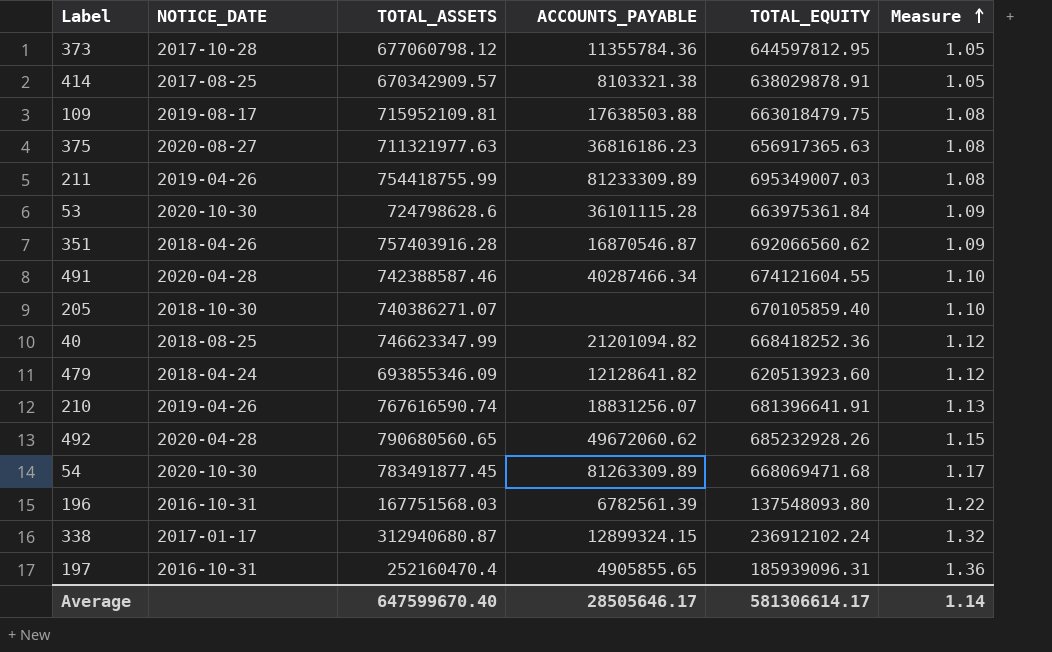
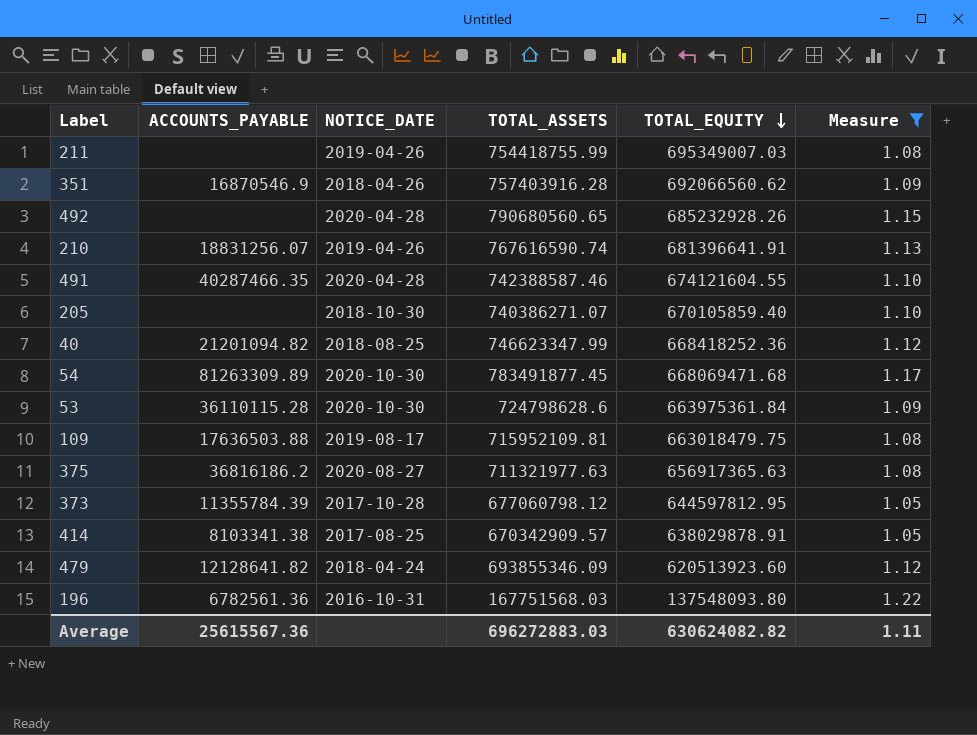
filter: none -> Measure <= 1.22
row order: Measure ascending -> TOTAL_EQUITY descending
column ACCOUNTS_PAYABLE | position: 4 -> 2
211 | ACCOUNTS_PAYABLE: 81233309.89 -> none
351 | ACCOUNTS_PAYABLE: 16870546.87 -> 16870546.9
492 | ACCOUNTS_PAYABLE: 49672060.62 -> none
491 | ACCOUNTS_PAYABLE: 40287466.34 -> 40287466.35
53 | ACCOUNTS_PAYABLE: 36101115.28 -> 36110115.28
109 | ACCOUNTS_PAYABLE: 17638503.88 -> 17636503.88
375 | ACCOUNTS_PAYABLE: 36816186.23 -> 36816186.2
373 | ACCOUNTS_PAYABLE: 11355784.36 -> 11355784.39
414 | ACCOUNTS_PAYABLE: 8103321.38 -> 8103341.38
196 | ACCOUNTS_PAYABLE: 6782561.39 -> 6782561.36
Average | ACCOUNTS_PAYABLE: 28505646.17 -> 25615567.36
Average | TOTAL_ASSETS: 647599670.40 -> 696272883.03
Average | TOTAL_EQUITY: 581306614.17 -> 630624082.82
Average | Measure: 1.14 -> 1.11

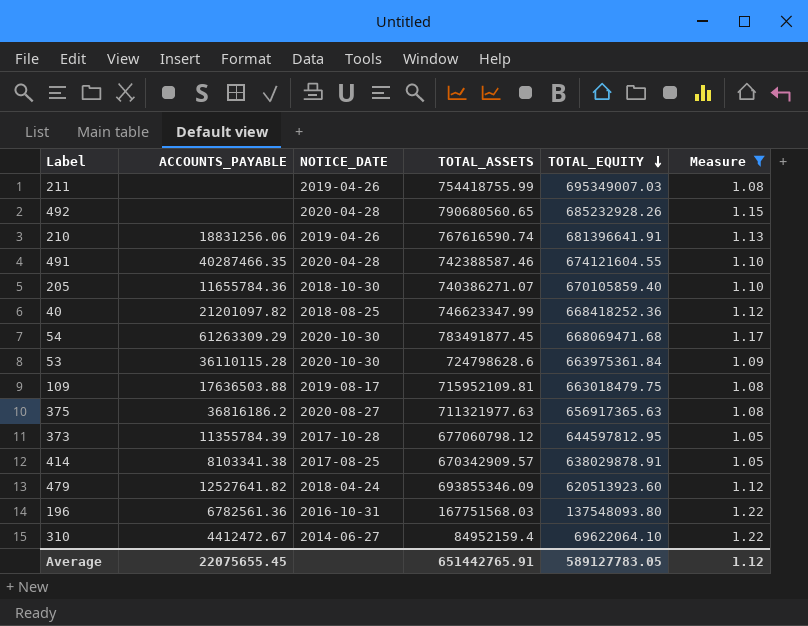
row 351: 16870546.9 | 2018-04-26 | 757403916.28 | 692066560.62 | 1.09 -> none
210 | ACCOUNTS_PAYABLE: 18831256.07 -> 18831256.06
205 | ACCOUNTS_PAYABLE: none -> 11655784.36
40 | ACCOUNTS_PAYABLE: 21201094.82 -> 21201097.82
54 | ACCOUNTS_PAYABLE: 81263309.89 -> 61263309.29
479 | ACCOUNTS_PAYABLE: 12128641.82 -> 12527641.82
row 310: none -> 4412472.67 | 2014-06-27 | 84952159.4 | 69622064.10 | 1.22
Average | ACCOUNTS_PAYABLE: 25615567.36 -> 22075655.45
Average | TOTAL_ASSETS: 696272883.03 -> 651442765.91
Average | TOTAL_EQUITY: 630624082.82 -> 589127783.05
Average | Measure: 1.11 -> 1.12

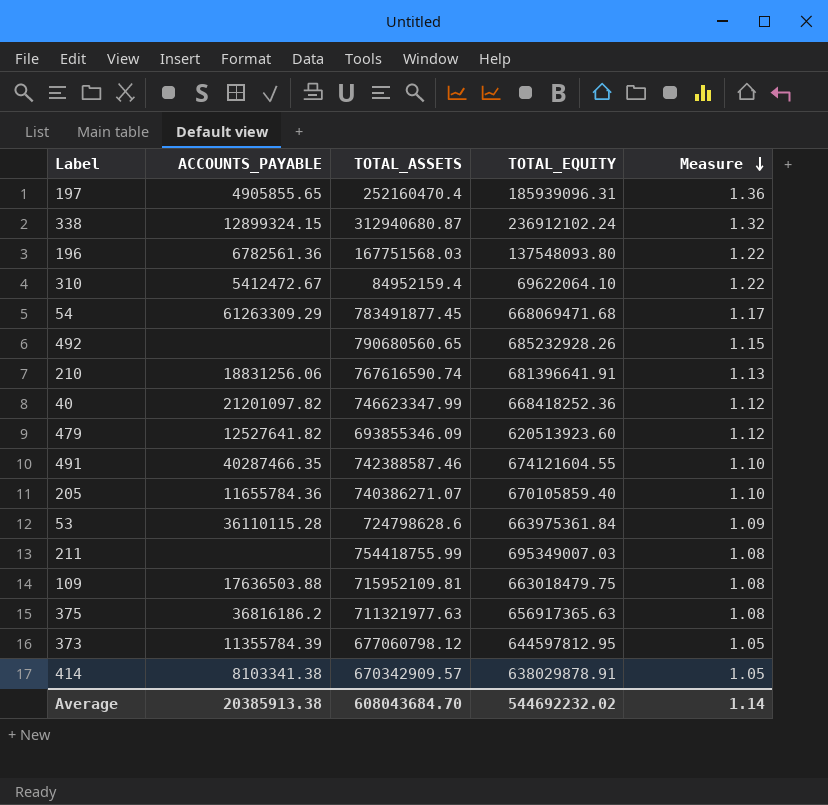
filter: Measure <= 1.22 -> none
row order: TOTAL_EQUITY descending -> Measure descending
column NOTICE_DATE | position: 3 -> none
310 | ACCOUNTS_PAYABLE: 4412472.67 -> 5412472.67
Average | ACCOUNTS_PAYABLE: 22075655.45 -> 20385913.38
Average | TOTAL_ASSETS: 651442765.91 -> 608043684.70
Average | TOTAL_EQUITY: 589127783.05 -> 544692232.02
Average | Measure: 1.12 -> 1.14

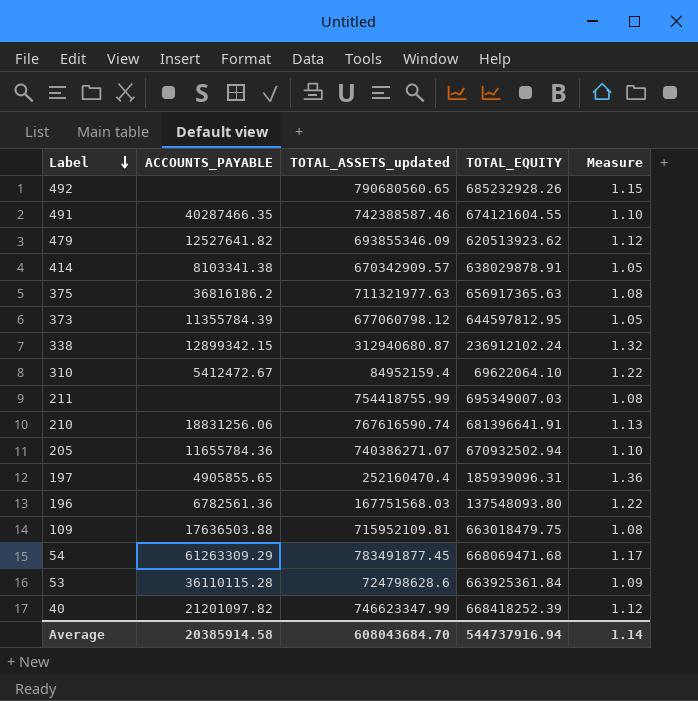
row order: Measure descending -> Label descending
column name: TOTAL_ASSETS -> TOTAL_ASSETS_updated
479 | TOTAL_EQUITY: 620513923.60 -> 620513923.62
338 | ACCOUNTS_PAYABLE: 12899324.15 -> 12899342.15
205 | TOTAL_EQUITY: 670105859.40 -> 670932502.94
53 | TOTAL_EQUITY: 663975361.84 -> 663925361.84
40 | TOTAL_EQUITY: 668418252.36 -> 668418252.39
Average | ACCOUNTS_PAYABLE: 20385913.38 -> 20385914.58
Average | TOTAL_EQUITY: 544692232.02 -> 544737916.94

